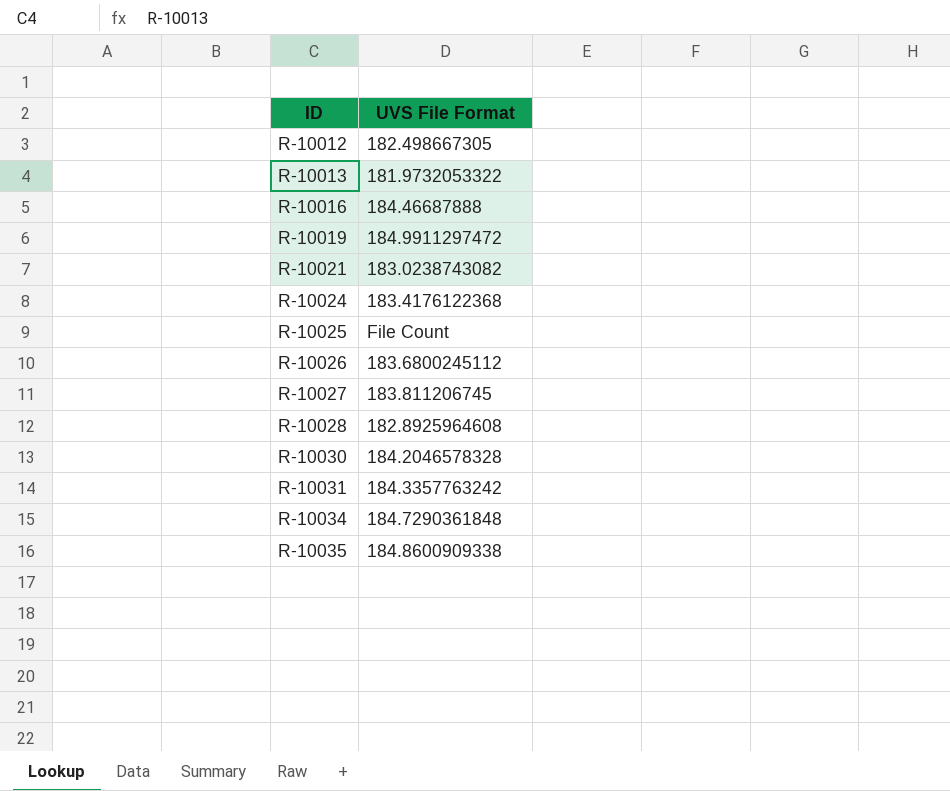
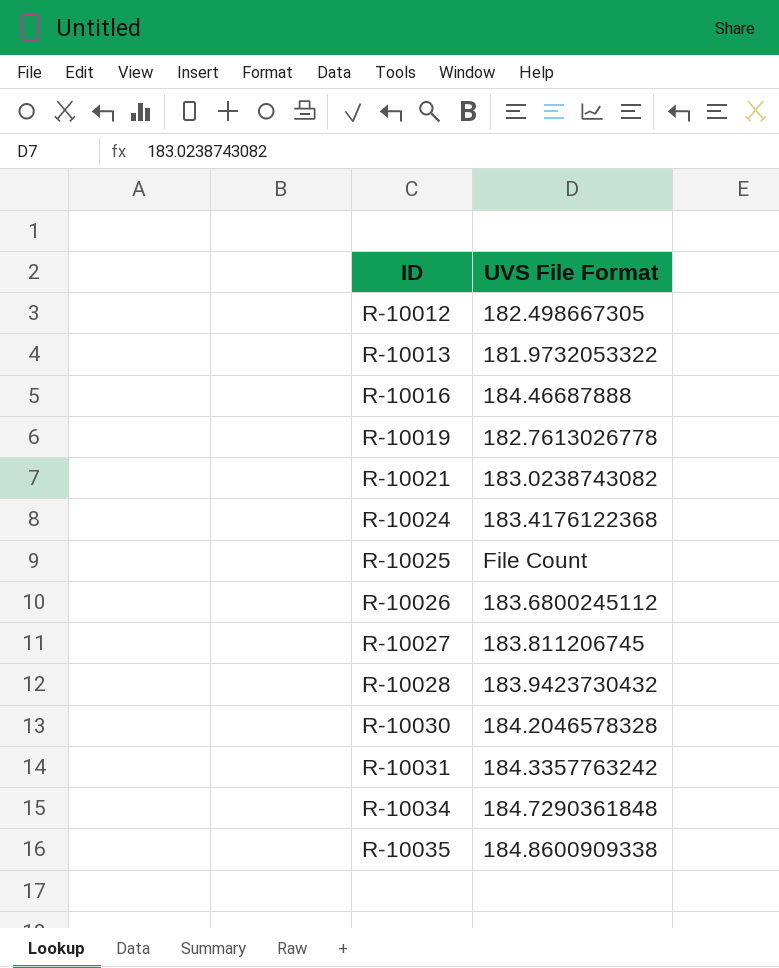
R-10019 | UVS File Format: 184.9911297472 -> 182.7613026778
R-10028 | UVS File Format: 182.8925964608 -> 183.9423730432

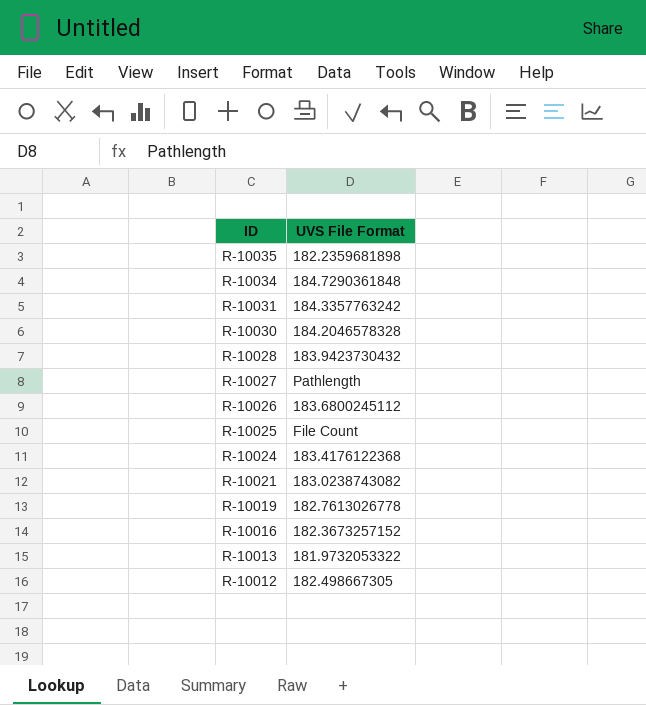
row order: ID ascending -> ID descending
R-10035 | UVS File Format: 184.8600909338 -> 182.2359681898
R-10027 | UVS File Format: 183.811206745 -> Pathlength
R-10016 | UVS File Format: 184.46687888 -> 182.3673257152

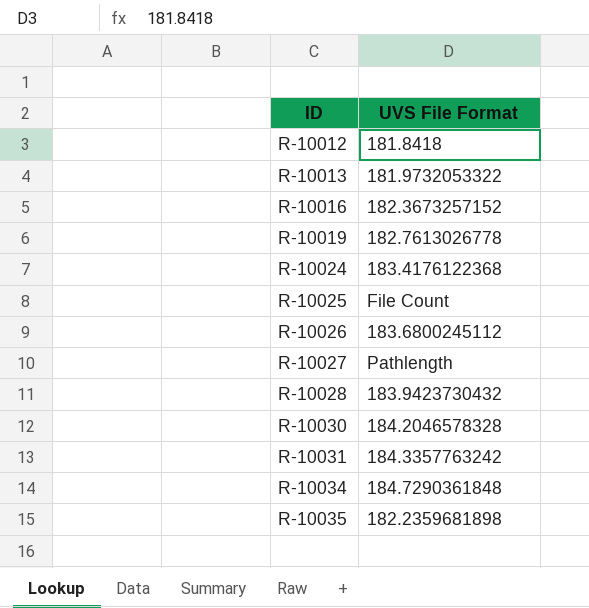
row order: ID descending -> ID ascending
row R-10021: 183.0238743082 -> none
R-10012 | UVS File Format: 182.498667305 -> 181.8418

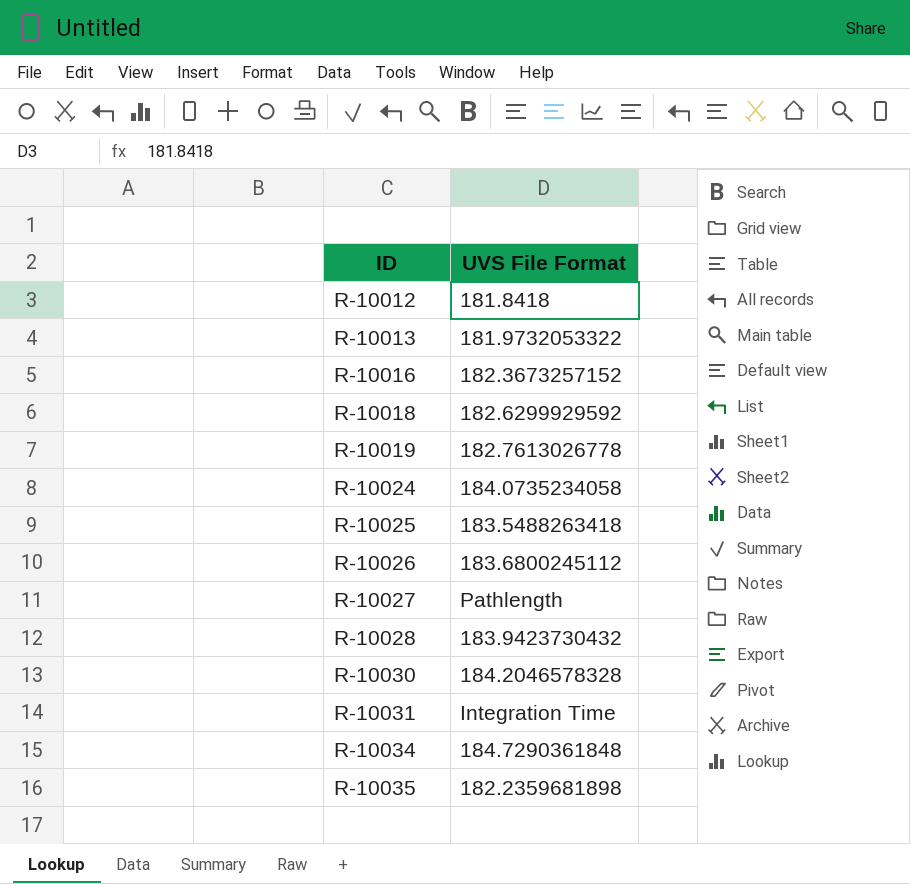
row R-10018: none -> 182.6299929592
R-10024 | UVS File Format: 183.4176122368 -> 184.0735234058
R-10025 | UVS File Format: File Count -> 183.5488263418
R-10031 | UVS File Format: 184.3357763242 -> Integration Time

